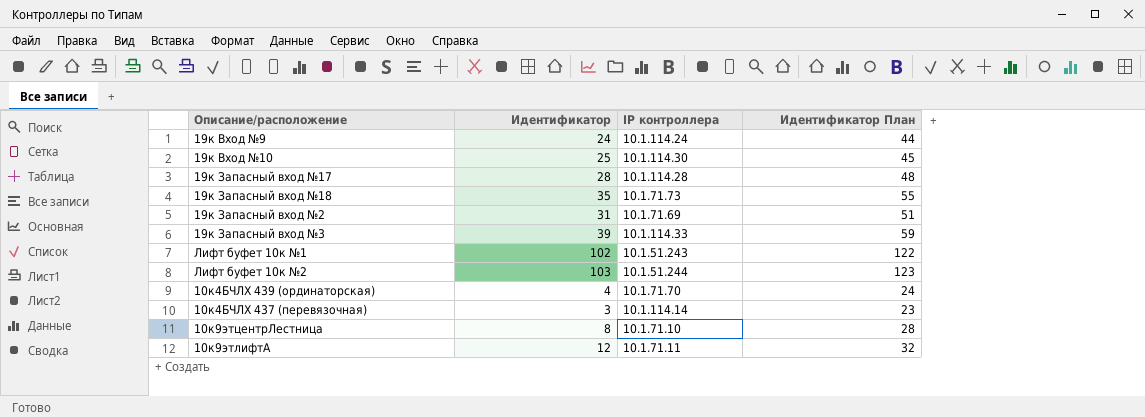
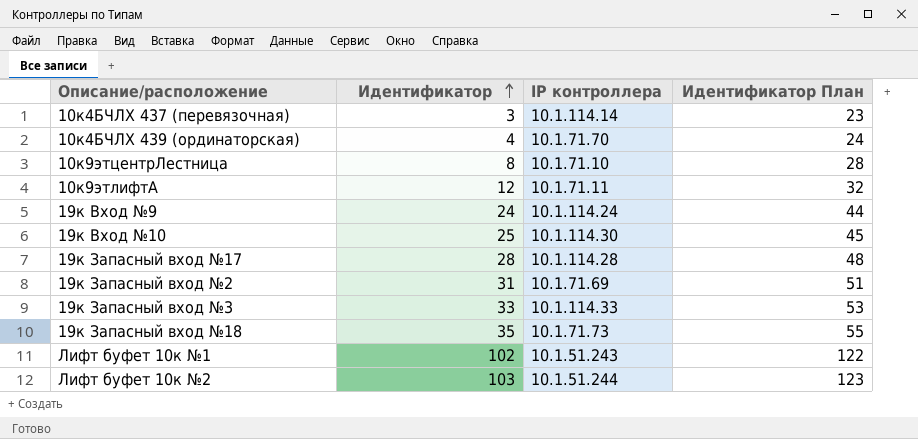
row order: none -> Идентификатор ascending
19к Запасный вход №3 | Идентификатор: 39 -> 33
19к Запасный вход №3 | Идентификатор План: 59 -> 53

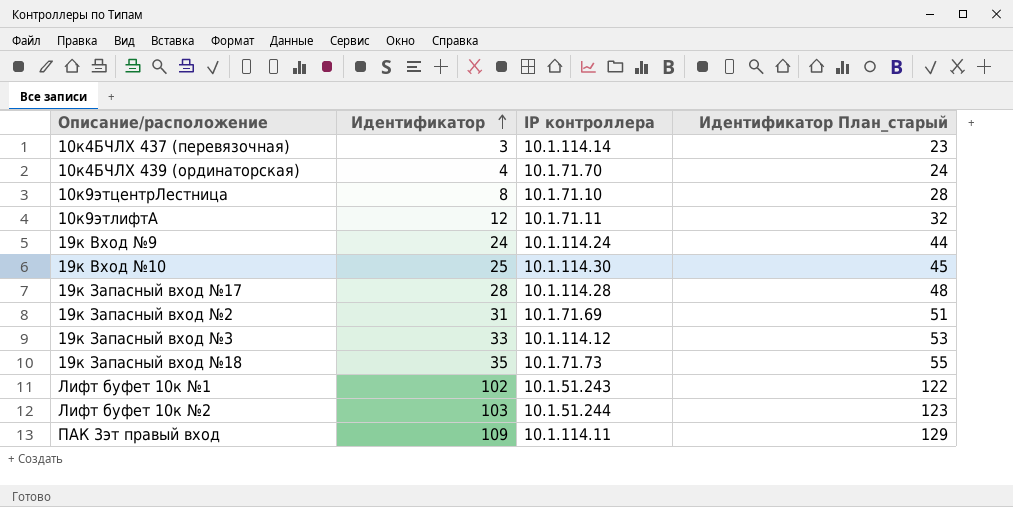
column name: Идентификатор План -> Идентификатор План_старый
19к Запасный вход №3 | IP контроллера: 10.1.114.33 -> 10.1.114.12
row ПАК 3эт правый вход: none -> 109 | 10.1.114.11 | 129

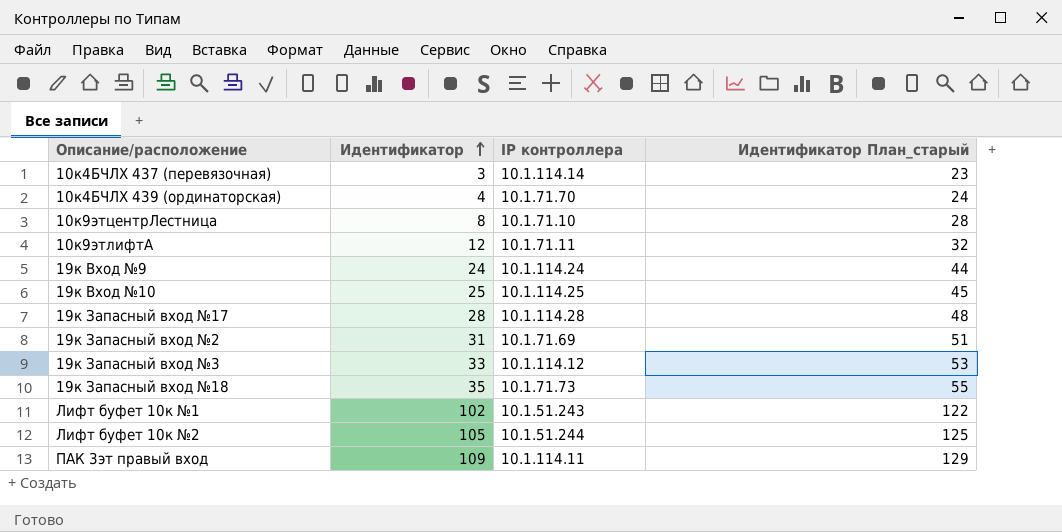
19к Вход №10 | IP контроллера: 10.1.114.30 -> 10.1.114.25
Лифт буфет 10к №2 | Идентификатор: 103 -> 105
Лифт буфет 10к №2 | Идентификатор План_старый: 123 -> 125

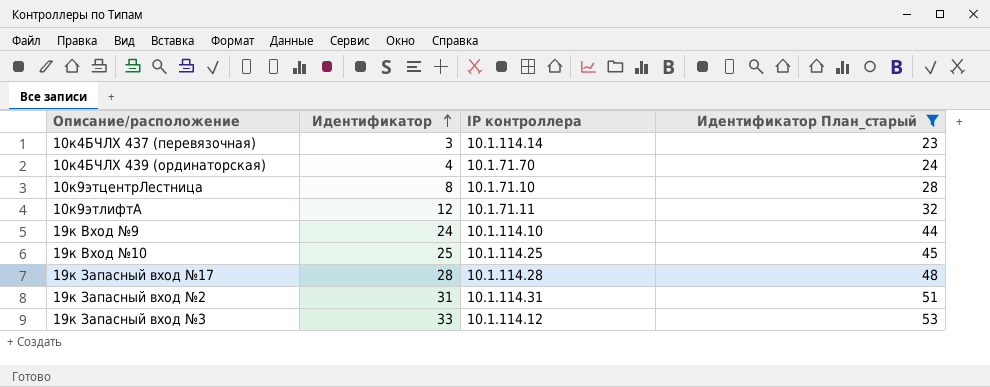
filter: none -> Идентификатор План_старый <= 53
19к Вход №9 | IP контроллера: 10.1.114.24 -> 10.1.114.10
19к Запасный вход №2 | IP контроллера: 10.1.71.69 -> 10.1.114.31

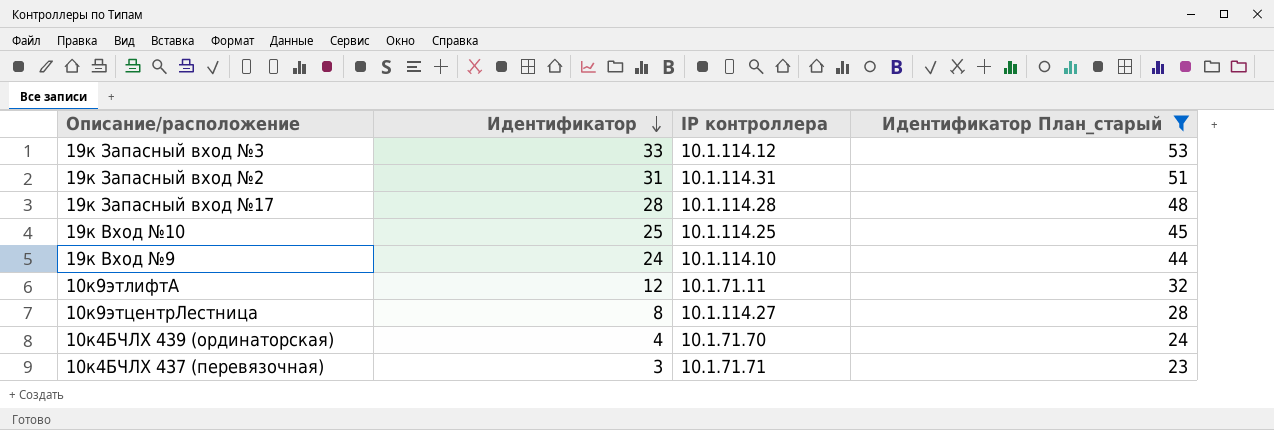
row order: Идентификатор ascending -> Идентификатор descending
10к9этцентрЛестница | IP контроллера: 10.1.71.10 -> 10.1.114.27
10к4БЧЛХ 437 (перевязочная) | IP контроллера: 10.1.114.14 -> 10.1.71.71

